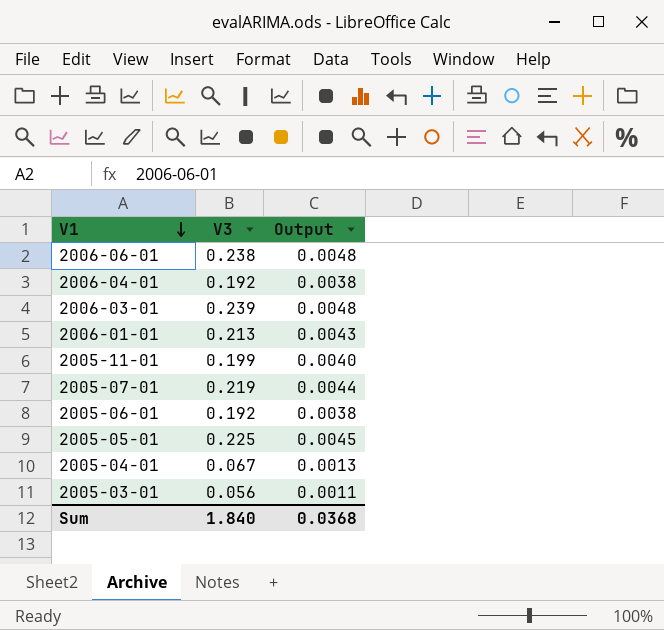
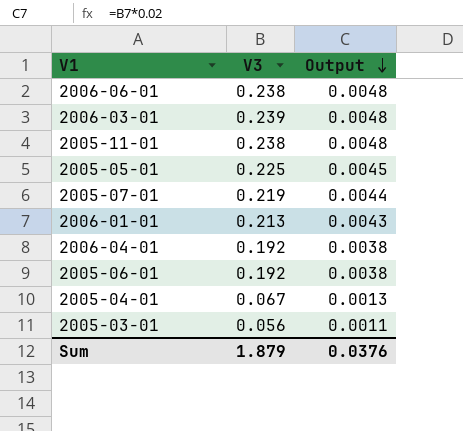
row order: V1 descending -> Output descending
2005-11-01 | V3: 0.199 -> 0.238
2005-11-01 | Output: 0.0040 -> 0.0048
Sum | V3: 1.840 -> 1.879
Sum | Output: 0.0368 -> 0.0376

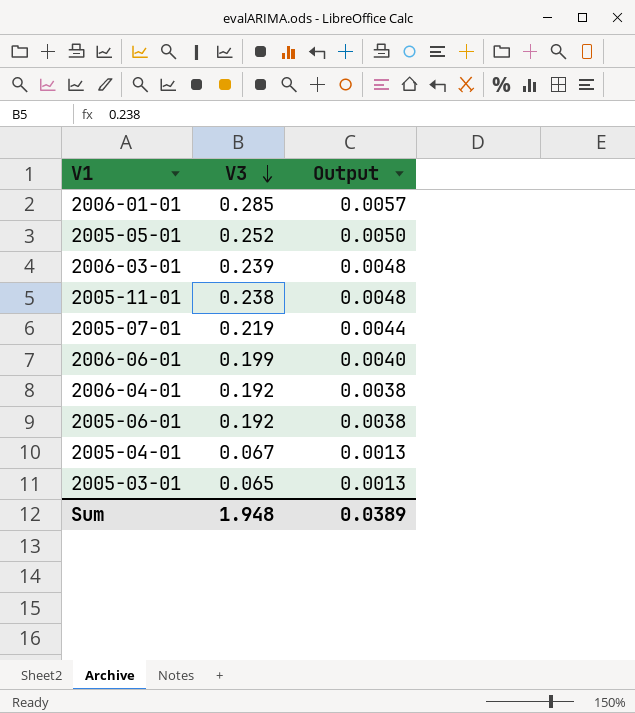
row order: Output descending -> V3 descending
2006-01-01 | V3: 0.213 -> 0.285
2006-01-01 | Output: 0.0043 -> 0.0057
2005-05-01 | V3: 0.225 -> 0.252
2005-05-01 | Output: 0.0045 -> 0.0050
2006-06-01 | V3: 0.238 -> 0.199
2006-06-01 | Output: 0.0048 -> 0.0040
2005-03-01 | V3: 0.056 -> 0.065
2005-03-01 | Output: 0.0011 -> 0.0013
Sum | V3: 1.879 -> 1.948
Sum | Output: 0.0376 -> 0.0389

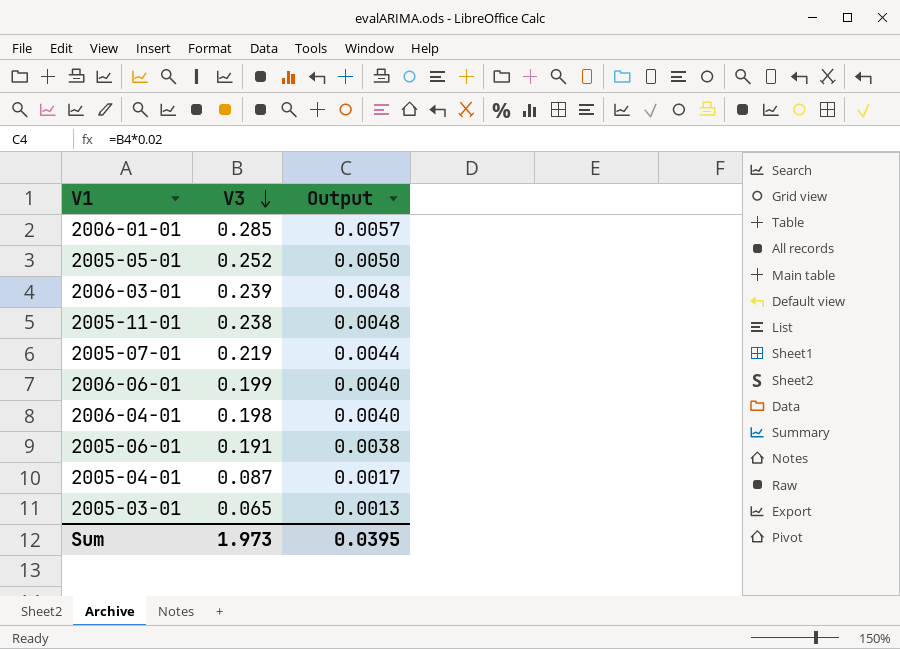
2006-04-01 | V3: 0.192 -> 0.198
2006-04-01 | Output: 0.0038 -> 0.0040
2005-06-01 | V3: 0.192 -> 0.191
2005-04-01 | V3: 0.067 -> 0.087
2005-04-01 | Output: 0.0013 -> 0.0017
Sum | V3: 1.948 -> 1.973
Sum | Output: 0.0389 -> 0.0395

